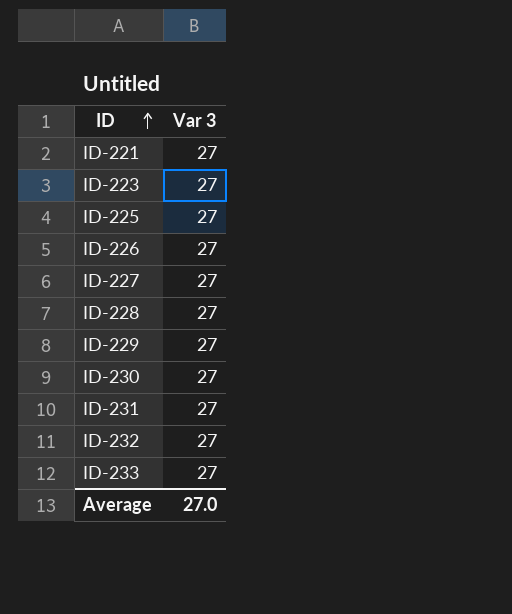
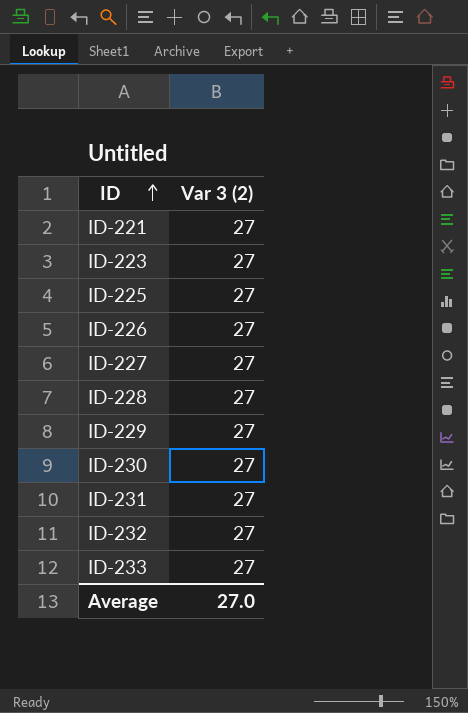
column name: Var 3 -> Var 3 (2)

